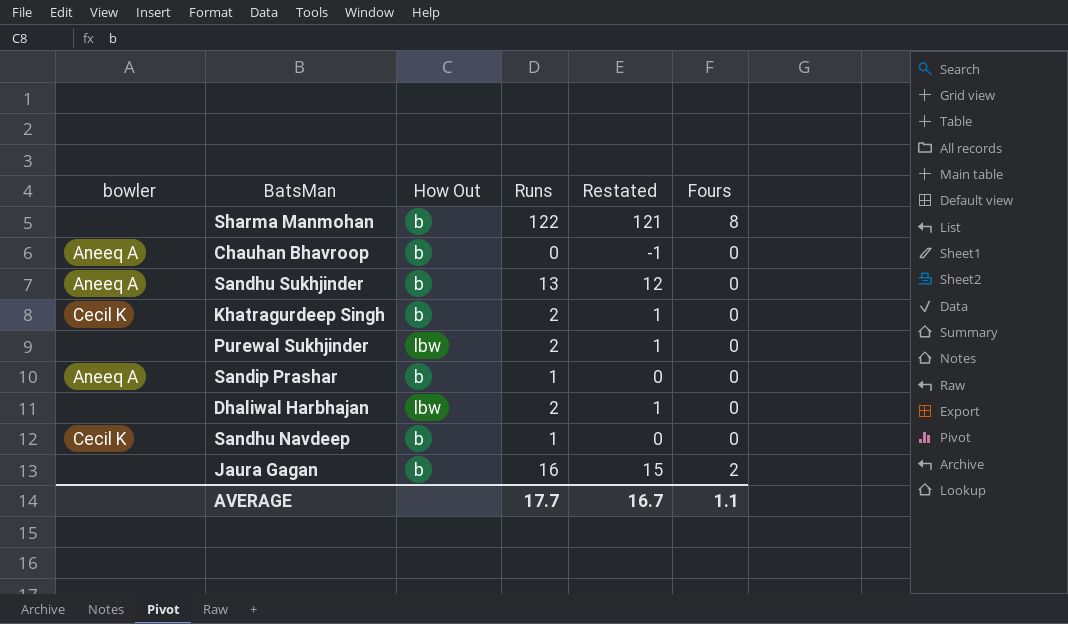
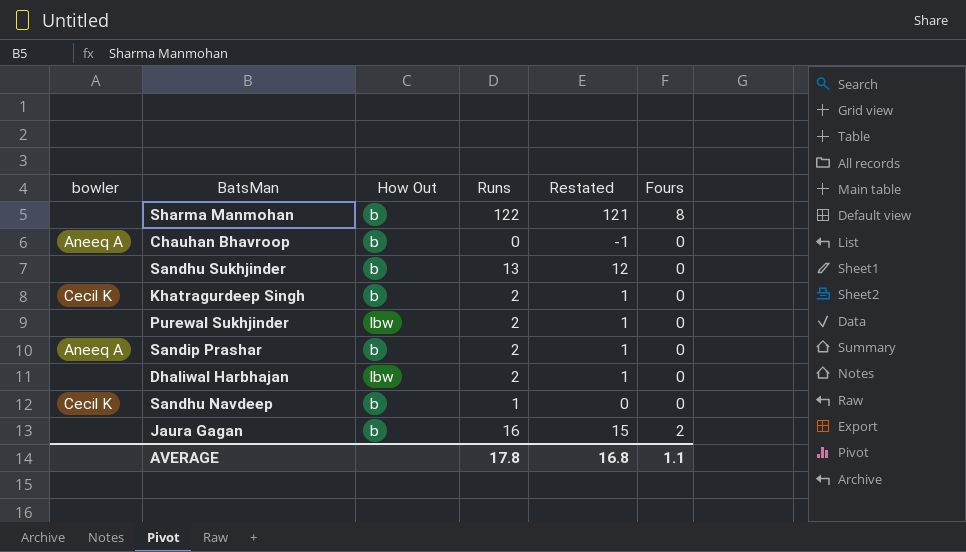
Sandhu Sukhjinder | bowler: Aneeq A -> none
Sandip Prashar | Runs: 1 -> 2
Sandip Prashar | Restated: 0 -> 1
AVERAGE | Runs: 17.7 -> 17.8
AVERAGE | Restated: 16.7 -> 16.8

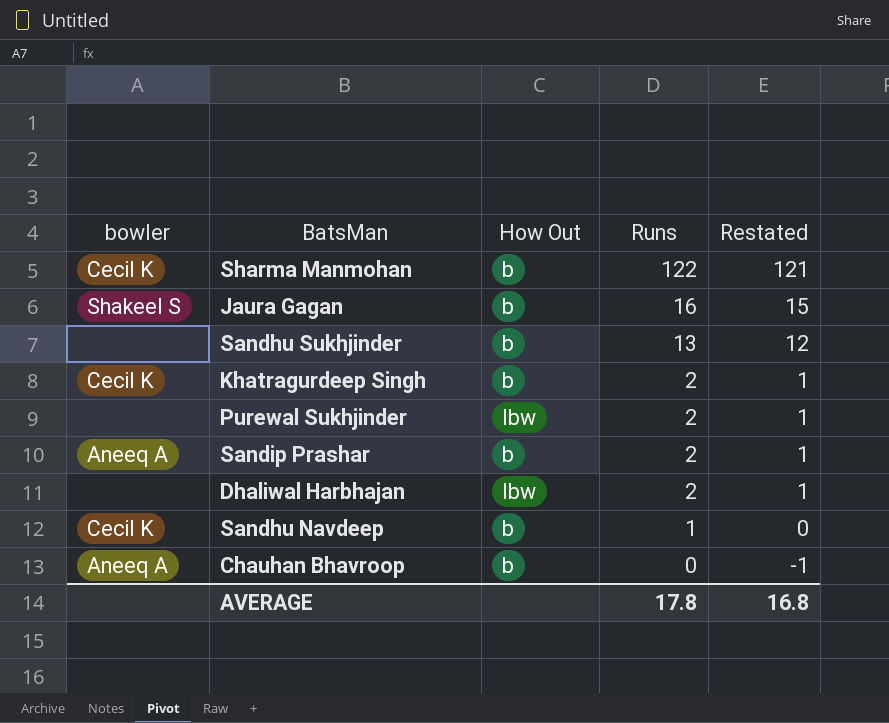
row order: none -> Runs descending
column Fours | position: 6 -> none
Sharma Manmohan | bowler: none -> Cecil K
Jaura Gagan | bowler: none -> Shakeel S

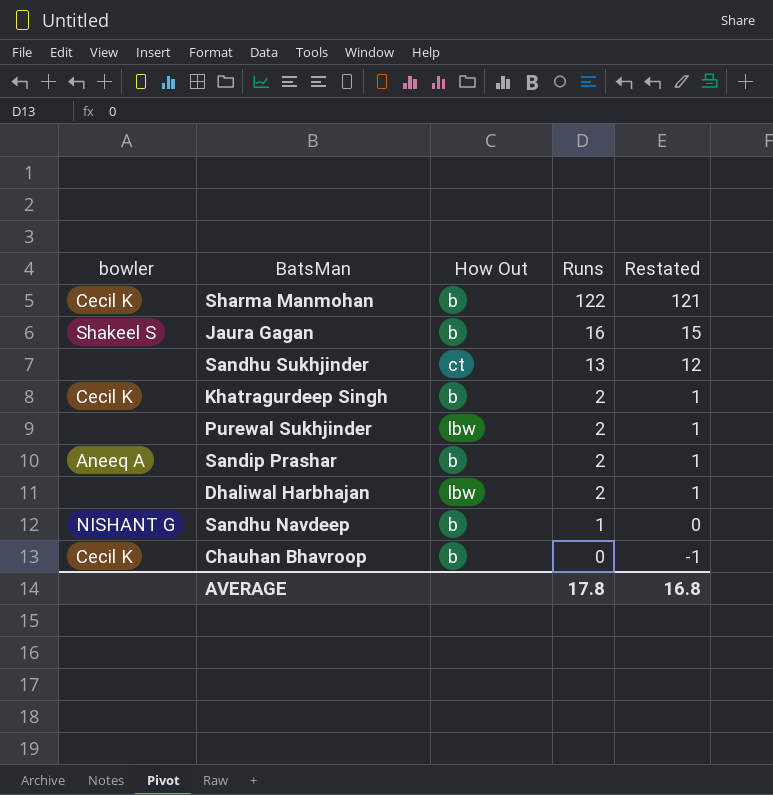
Sandhu Sukhjinder | How Out: b -> ct
Sandhu Navdeep | bowler: Cecil K -> NISHANT G
Chauhan Bhavroop | bowler: Aneeq A -> Cecil K

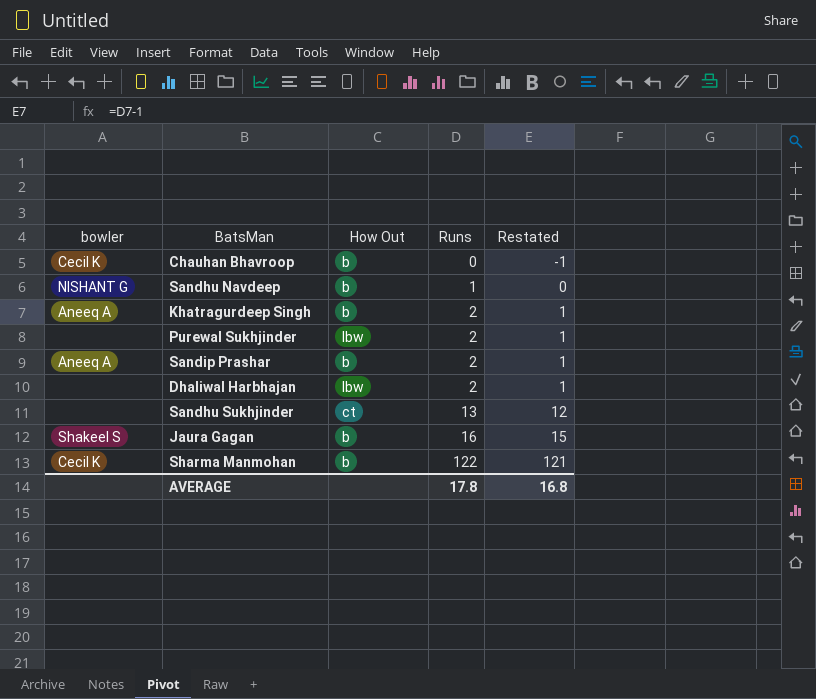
row order: Runs descending -> Runs ascending
Khatragurdeep Singh | bowler: Cecil K -> Aneeq A

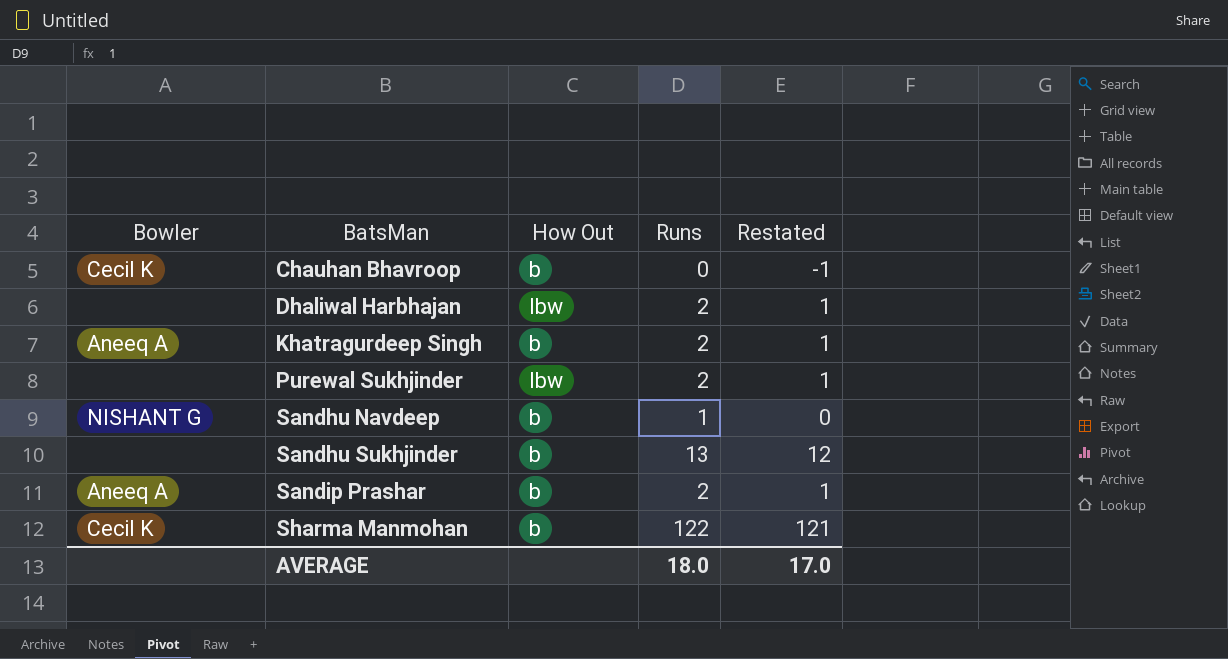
row order: Runs ascending -> BatsMan ascending
column name: bowler -> Bowler
row Jaura Gagan: Shakeel S | b | 16 | 15 -> none
Sandhu Sukhjinder | How Out: ct -> b
AVERAGE | Runs: 17.8 -> 18.0
AVERAGE | Restated: 16.8 -> 17.0

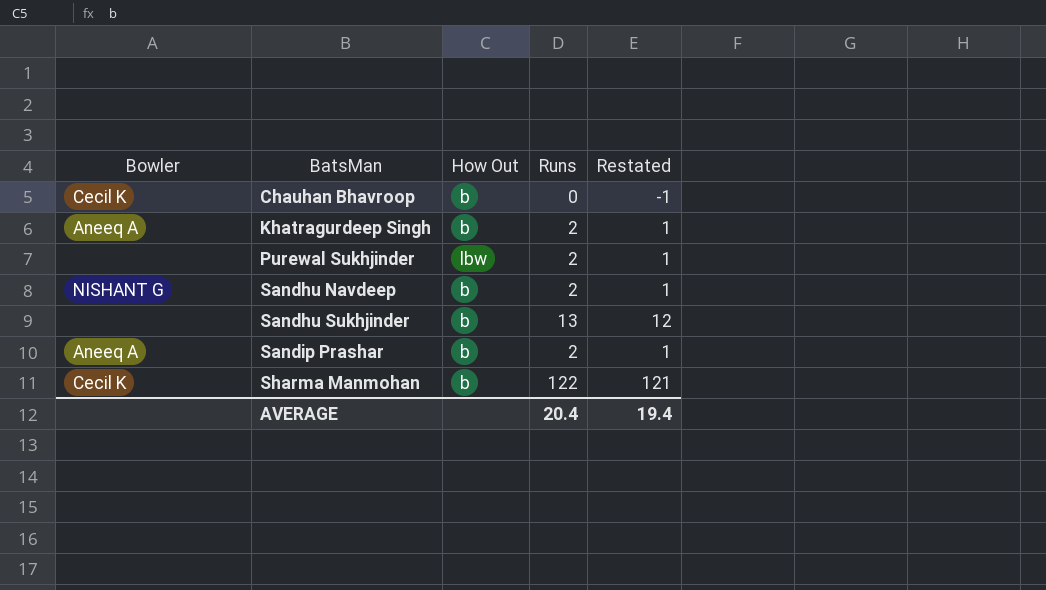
row Dhaliwal Harbhajan: none | lbw | 2 | 1 -> none
Sandhu Navdeep | Runs: 1 -> 2
Sandhu Navdeep | Restated: 0 -> 1
AVERAGE | Runs: 18.0 -> 20.4
AVERAGE | Restated: 17.0 -> 19.4

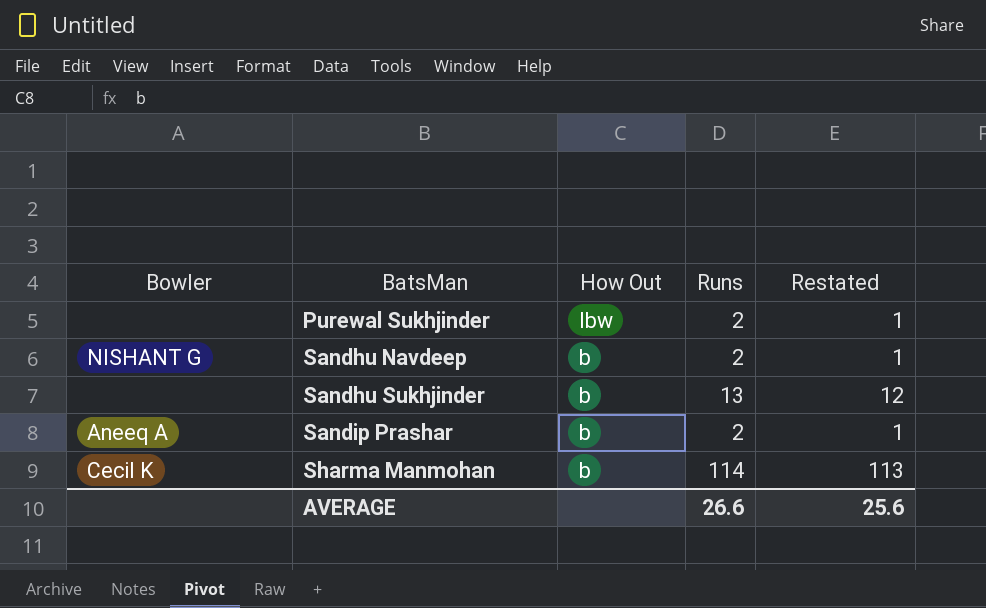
row Chauhan Bhavroop: Cecil K | b | 0 | -1 -> none
row Khatragurdeep Singh: Aneeq A | b | 2 | 1 -> none
Sharma Manmohan | Runs: 122 -> 114
Sharma Manmohan | Restated: 121 -> 113
AVERAGE | Runs: 20.4 -> 26.6
AVERAGE | Restated: 19.4 -> 25.6

